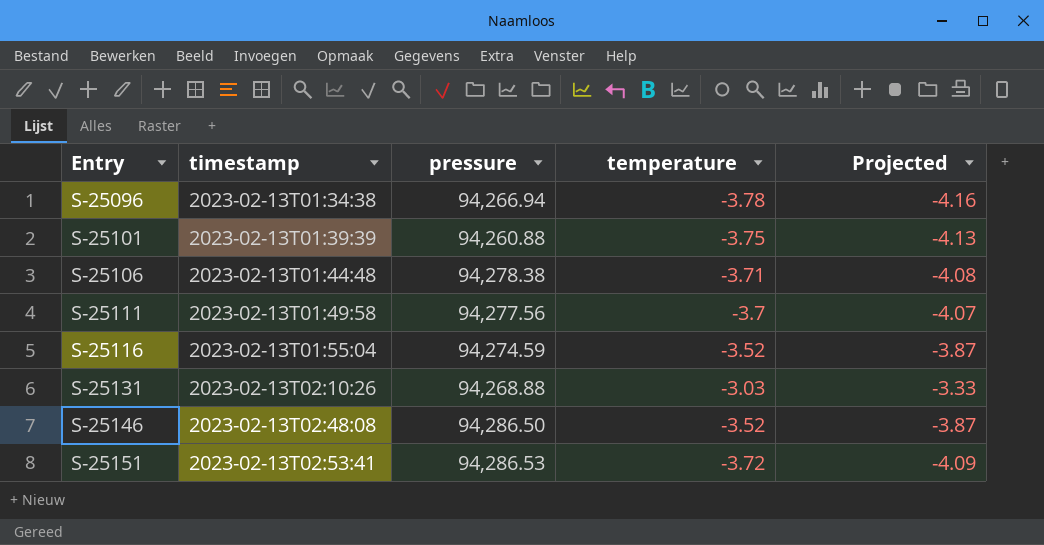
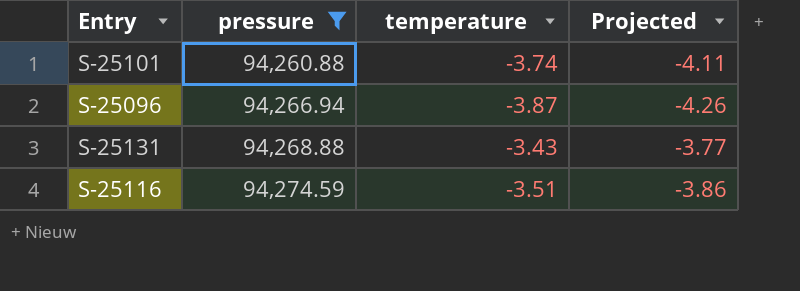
filter: none -> pressure <= 94,274.59
row order: Entry ascending -> pressure ascending
column timestamp | position: 2 -> none
S-25101 | temperature: -3.75 -> -3.74
S-25101 | Projected: -4.13 -> -4.11
S-25096 | temperature: -3.78 -> -3.87
S-25096 | Projected: -4.16 -> -4.26
S-25131 | temperature: -3.03 -> -3.43
S-25131 | Projected: -3.33 -> -3.77
S-25116 | temperature: -3.52 -> -3.51
S-25116 | Projected: -3.87 -> -3.86

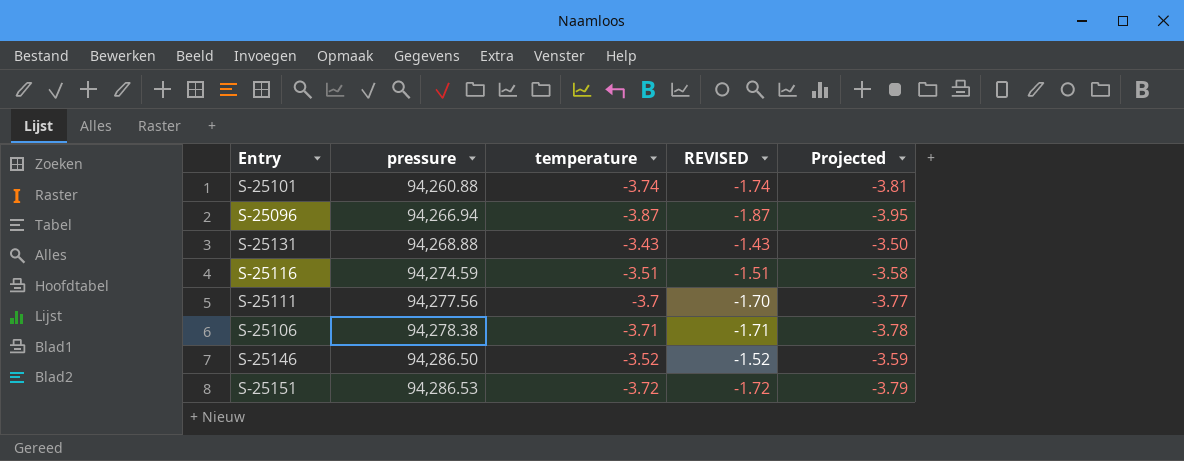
filter: pressure <= 94,274.59 -> none
column REVISED | formula: none -> [temperature] + 2
column Projected | formula: [temperature] * 1.1 -> [temperature] * 1.02

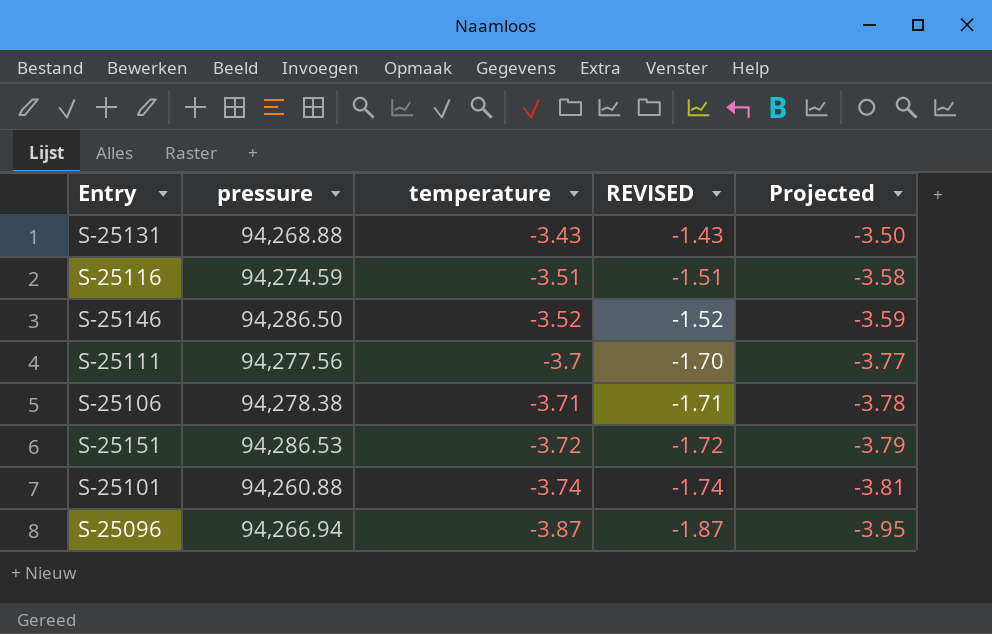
row order: pressure ascending -> temperature descending

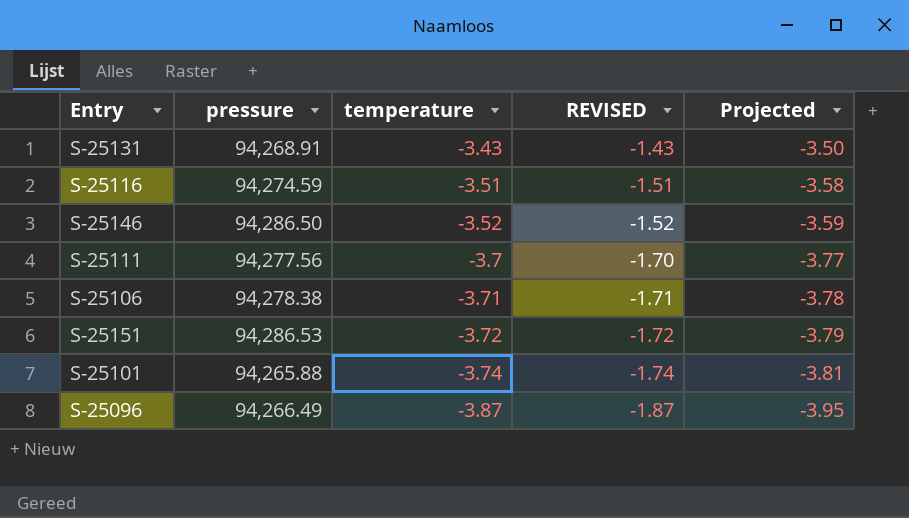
S-25131 | pressure: 94,268.88 -> 94,268.91
S-25101 | pressure: 94,260.88 -> 94,265.88
S-25096 | pressure: 94,266.94 -> 94,266.49

